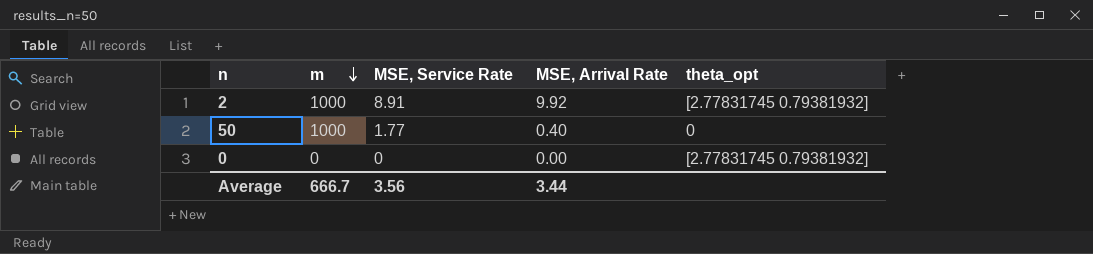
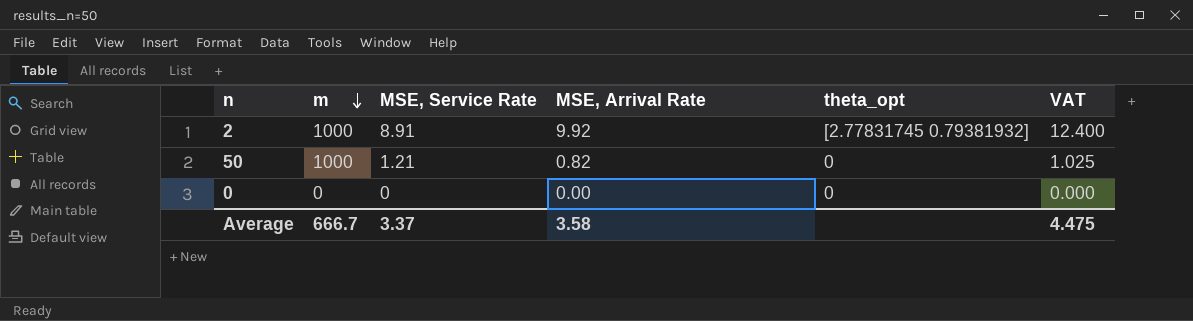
column VAT | formula: none -> [MSE, Arrival Rate] * 1.25
50 | MSE, Service Rate: 1.77 -> 1.21
50 | MSE, Arrival Rate: 0.40 -> 0.82
0 | theta_opt: [2.77831745 0.79381932] -> 0
Average | MSE, Service Rate: 3.56 -> 3.37
Average | MSE, Arrival Rate: 3.44 -> 3.58

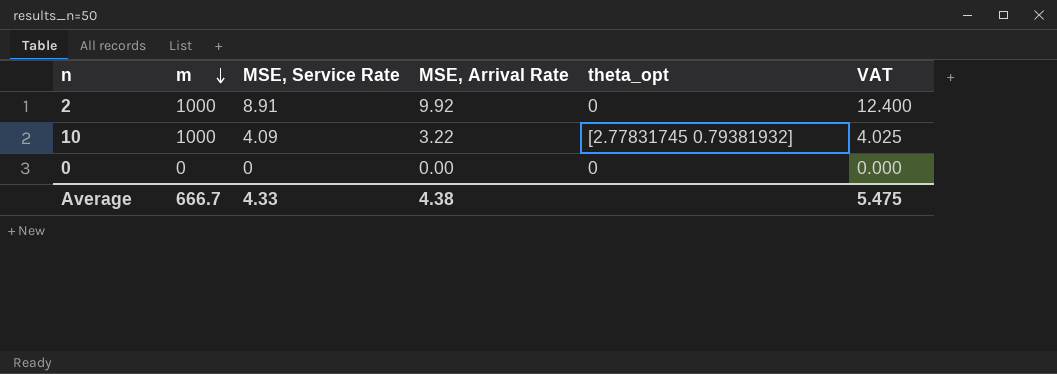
row 50: 1000 | 1.21 | 0.82 | 0 | 1.025 -> none
2 | theta_opt: [2.77831745 0.79381932] -> 0
row 10: none -> 1000 | 4.09 | 3.22 | [2.77831745 0.79381932] | 4.025
Average | MSE, Service Rate: 3.37 -> 4.33
Average | MSE, Arrival Rate: 3.58 -> 4.38
Average | VAT: 4.475 -> 5.475

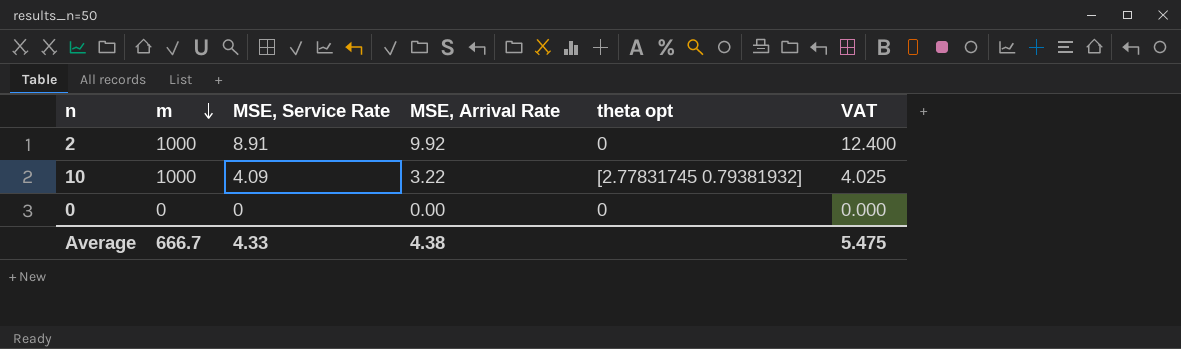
column name: theta_opt -> theta opt

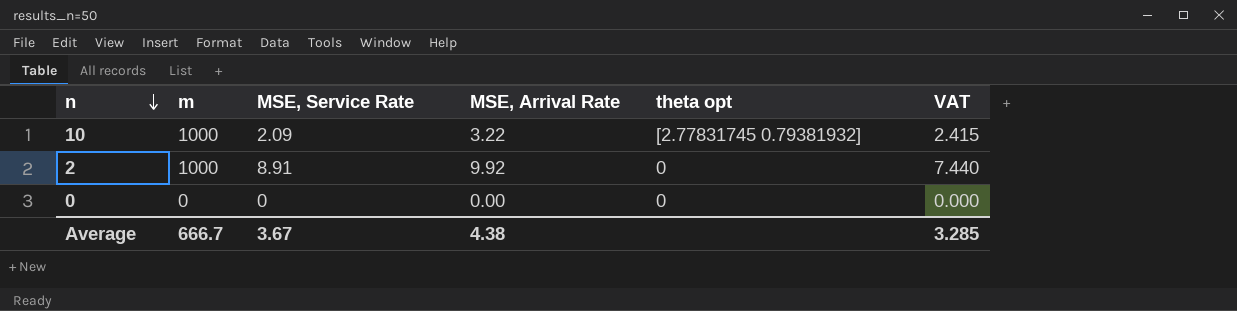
row order: m descending -> n descending
column VAT | formula: [MSE, Arrival Rate] * 1.25 -> [MSE, Arrival Rate] * 0.75
10 | MSE, Service Rate: 4.09 -> 2.09
Average | MSE, Service Rate: 4.33 -> 3.67
Average | VAT: 5.475 -> 3.285

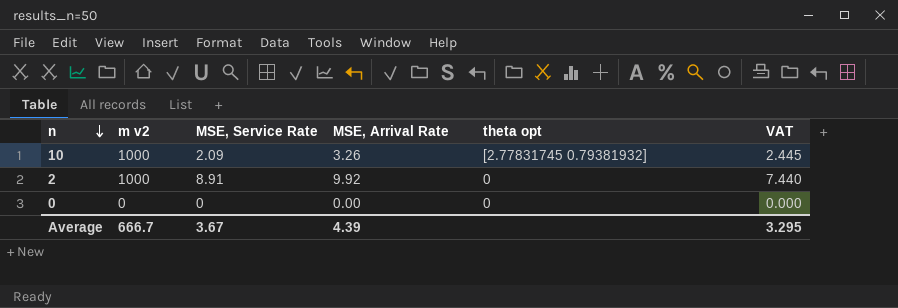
column name: m -> m v2
10 | MSE, Arrival Rate: 3.22 -> 3.26
10 | VAT: 2.415 -> 2.445
Average | MSE, Arrival Rate: 4.38 -> 4.39
Average | VAT: 3.285 -> 3.295

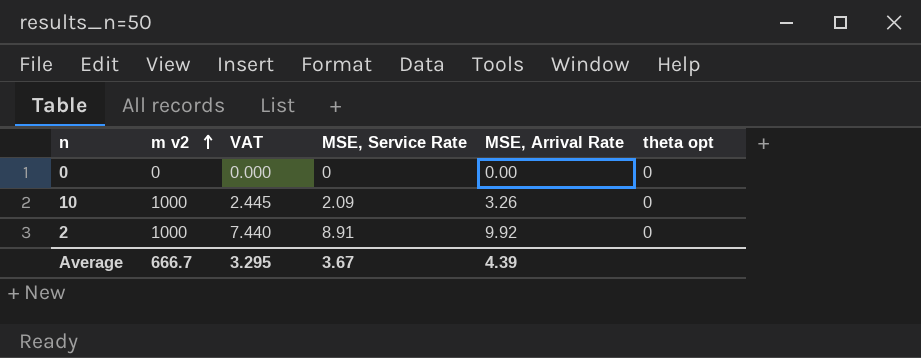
row order: n descending -> m v2 ascending
column VAT | position: 6 -> 3
10 | theta opt: [2.77831745 0.79381932] -> 0

